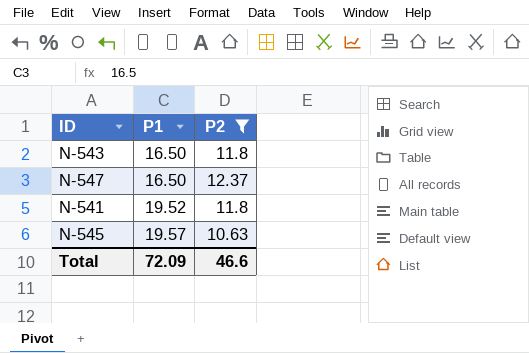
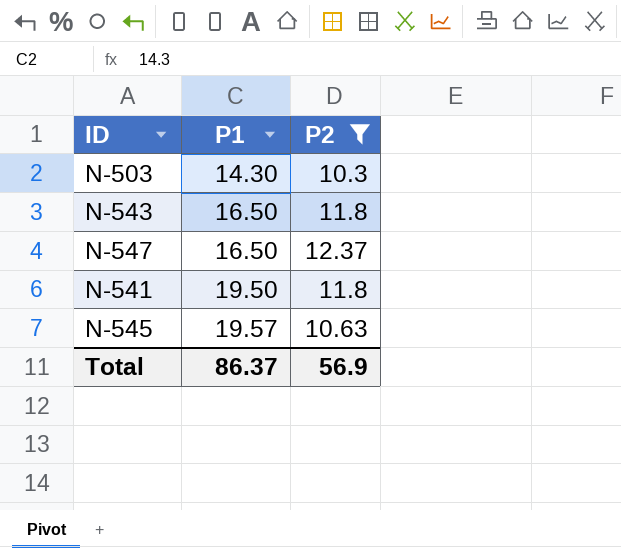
row N-503: none -> 14.30 | 10.3
N-541 | P1: 19.52 -> 19.50
Total | P1: 72.09 -> 86.37
Total | P2: 46.6 -> 56.9

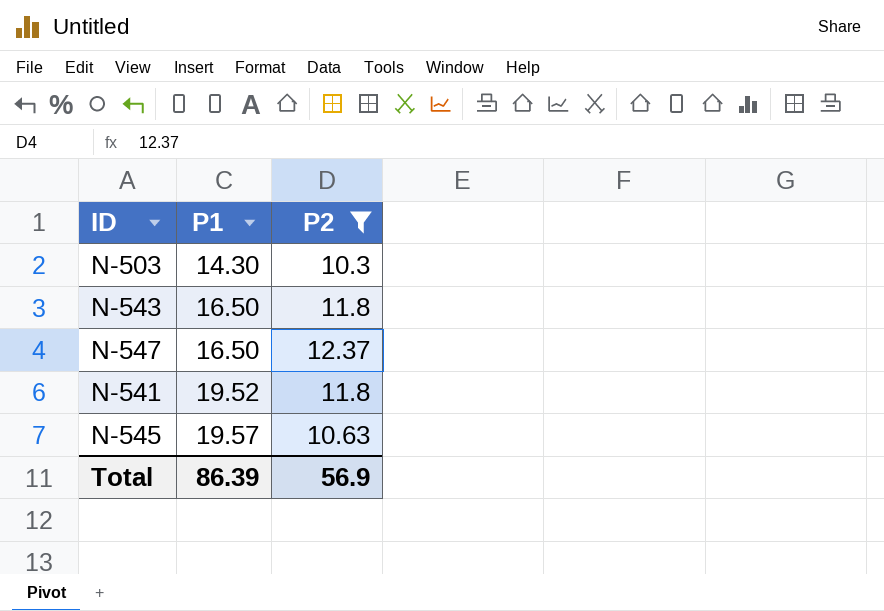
N-541 | P1: 19.50 -> 19.52
Total | P1: 86.37 -> 86.39

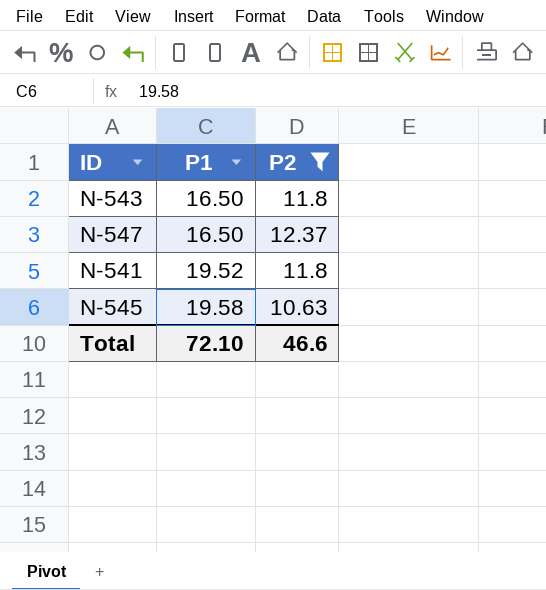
row N-503: 14.30 | 10.3 -> none
N-545 | P1: 19.57 -> 19.58
Total | P1: 86.39 -> 72.10
Total | P2: 56.9 -> 46.6

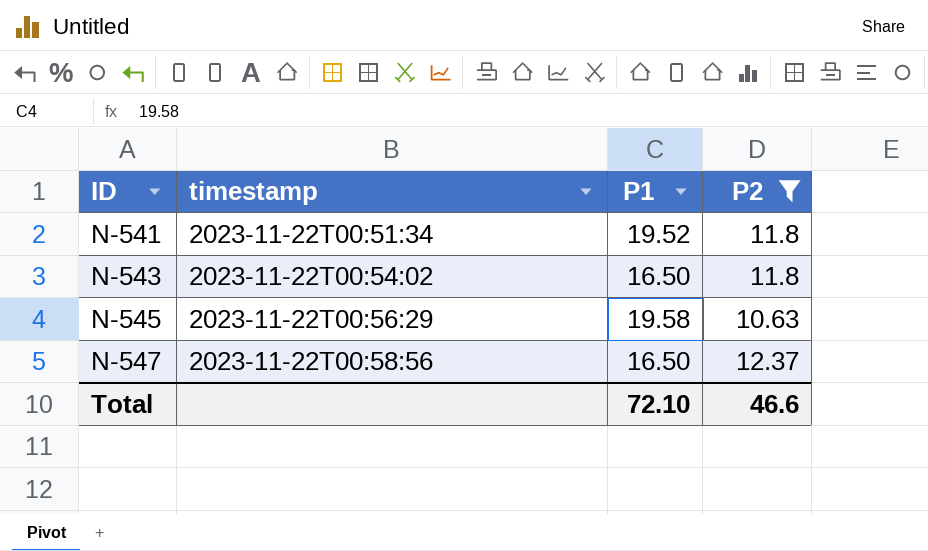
row order: P1 ascending -> ID ascending
column timestamp | position: none -> 2

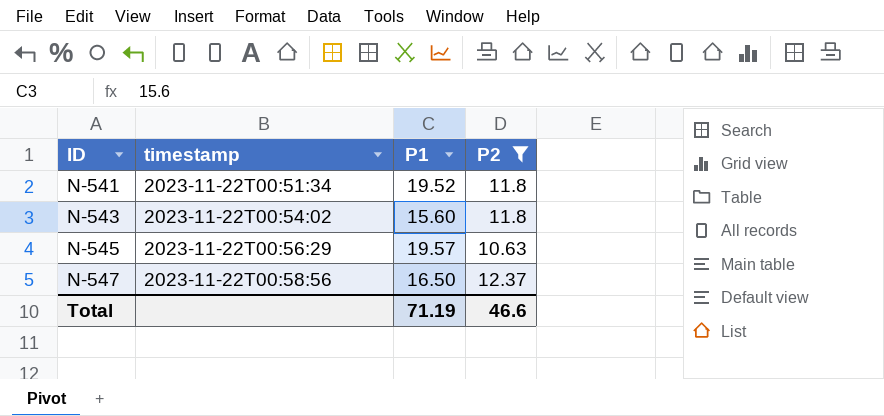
N-543 | P1: 16.50 -> 15.60
N-545 | P1: 19.58 -> 19.57
Total | P1: 72.10 -> 71.19

